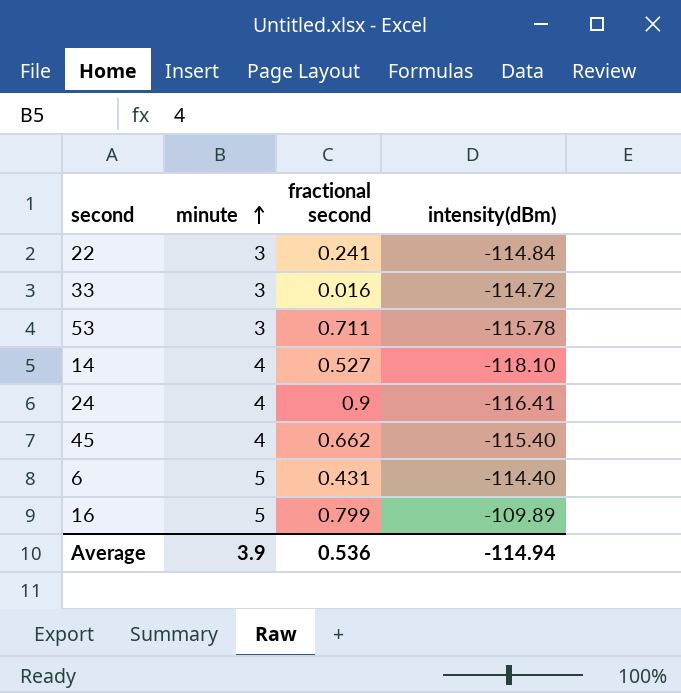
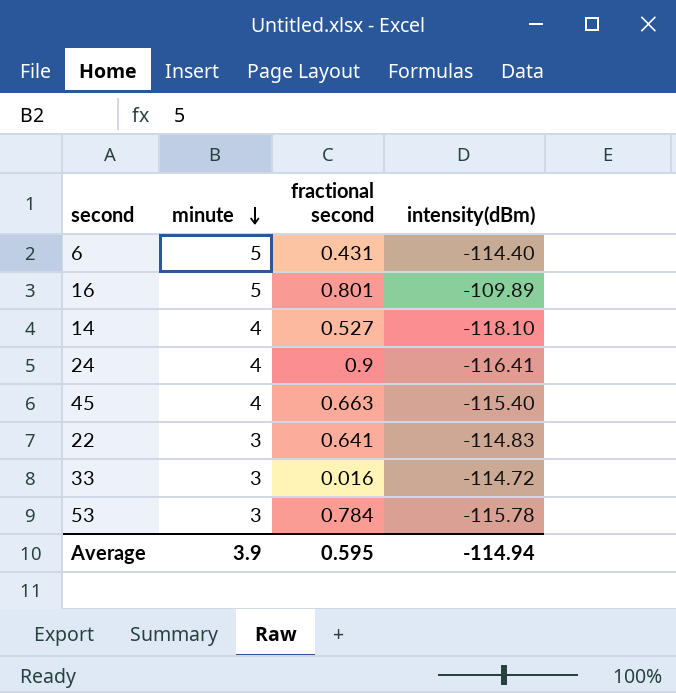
row order: minute ascending -> minute descending
16 | fractional second: 0.799 -> 0.801
45 | fractional second: 0.662 -> 0.663
22 | fractional second: 0.241 -> 0.641
22 | intensity(dBm): -114.84 -> -114.83
53 | fractional second: 0.711 -> 0.784
Average | fractional second: 0.536 -> 0.595

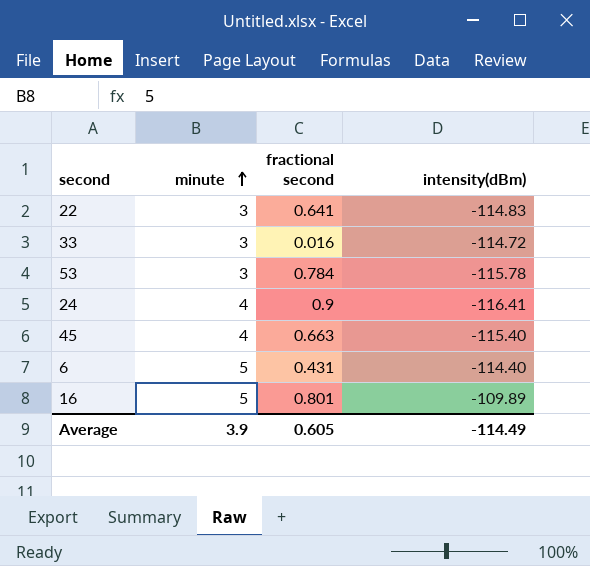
row order: minute descending -> minute ascending
row 14: 4 | 0.527 | -118.10 -> none
Average | fractional second: 0.595 -> 0.605
Average | intensity(dBm): -114.94 -> -114.49

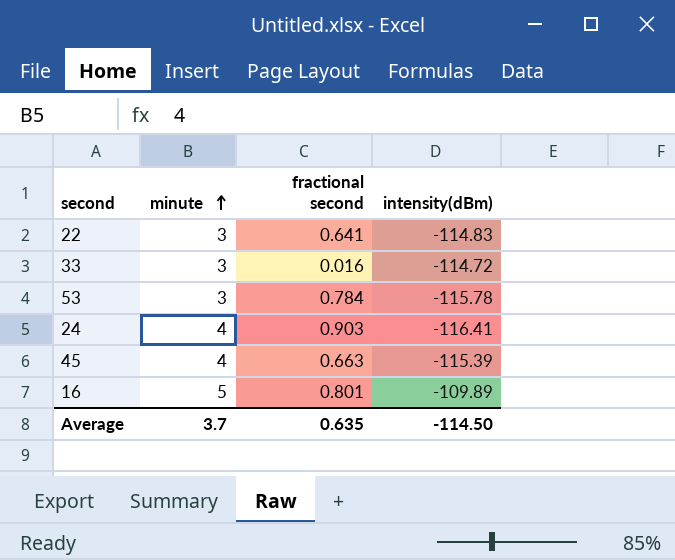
row 6: 5 | 0.431 | -114.40 -> none
24 | fractional second: 0.9 -> 0.903
45 | intensity(dBm): -115.40 -> -115.39
Average | minute: 3.9 -> 3.7
Average | fractional second: 0.605 -> 0.635
Average | intensity(dBm): -114.49 -> -114.50

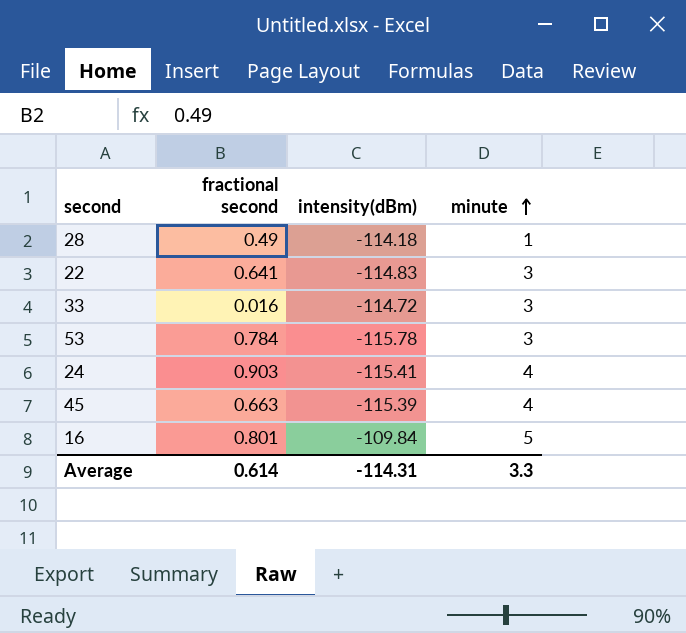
column minute | position: 2 -> 4
row 28: none -> 0.49 | -114.18 | 1
24 | intensity(dBm): -116.41 -> -115.41
16 | intensity(dBm): -109.89 -> -109.84
Average | fractional second: 0.635 -> 0.614
Average | intensity(dBm): -114.50 -> -114.31
Average | minute: 3.7 -> 3.3

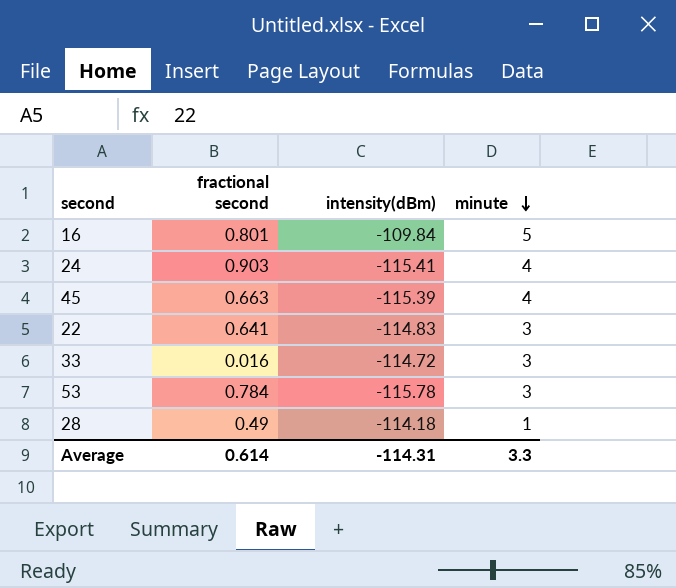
row order: minute ascending -> minute descending

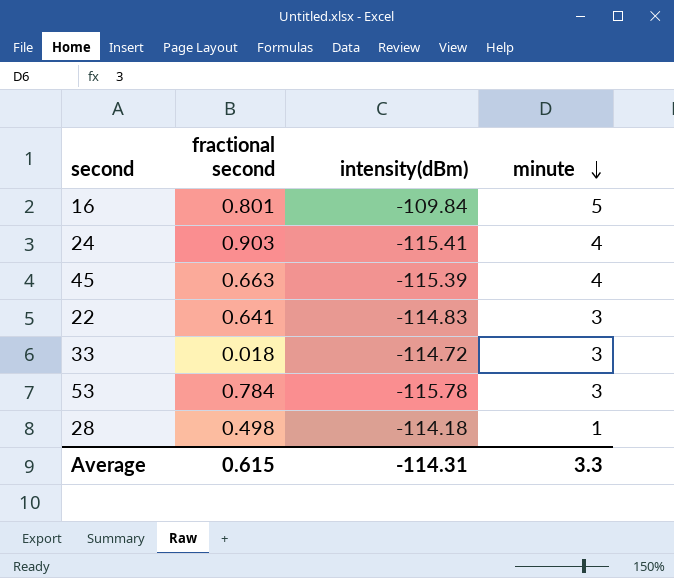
33 | fractional second: 0.016 -> 0.018
28 | fractional second: 0.49 -> 0.498
Average | fractional second: 0.614 -> 0.615

